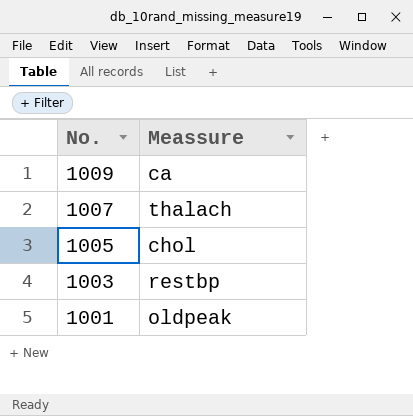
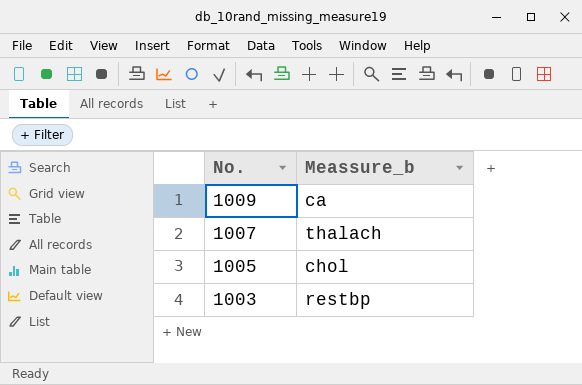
column name: Meassure -> Meassure_b
row 1001: oldpeak -> none

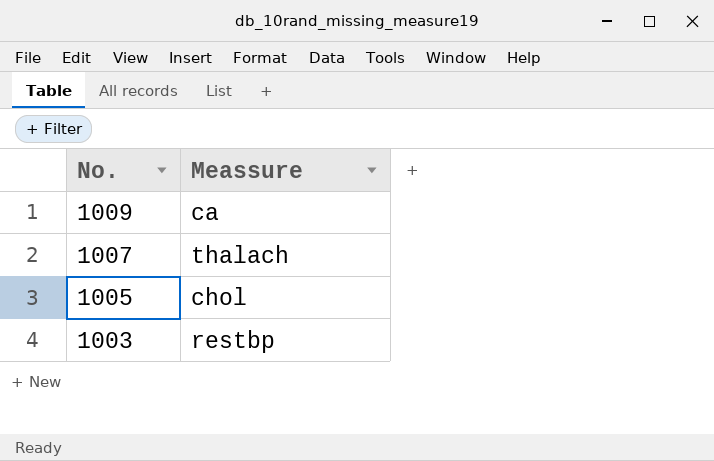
column name: Meassure_b -> Meassure

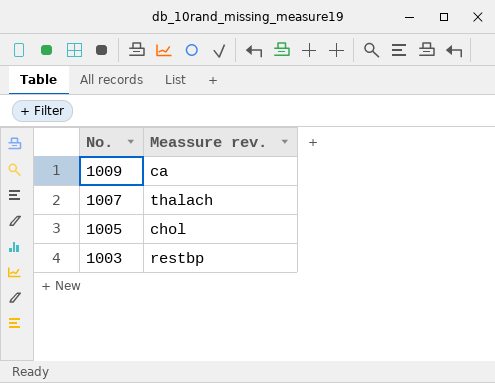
column name: Meassure -> Meassure rev.

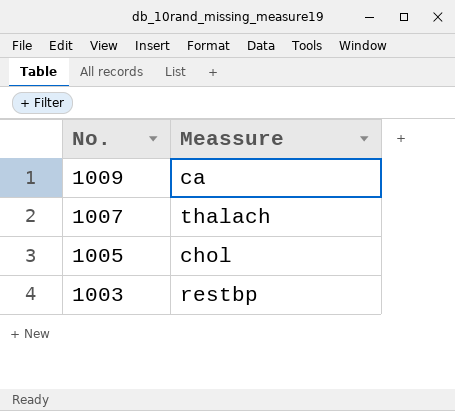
column name: Meassure rev. -> Meassure

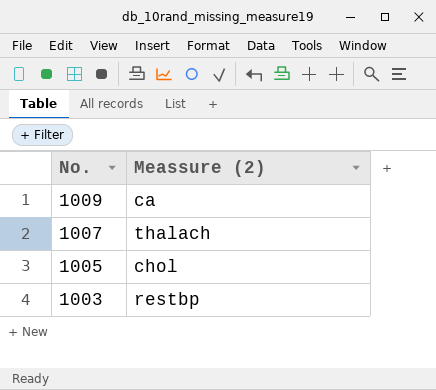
column name: Meassure -> Meassure (2)

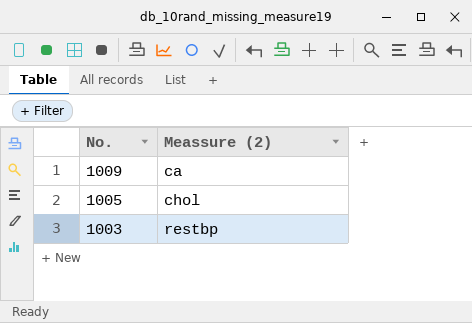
row 1007: thalach -> none

